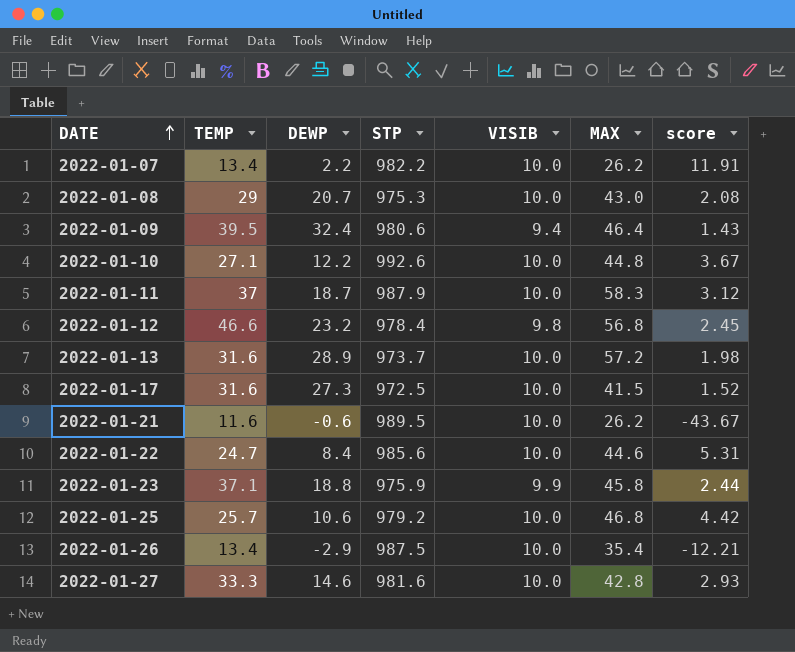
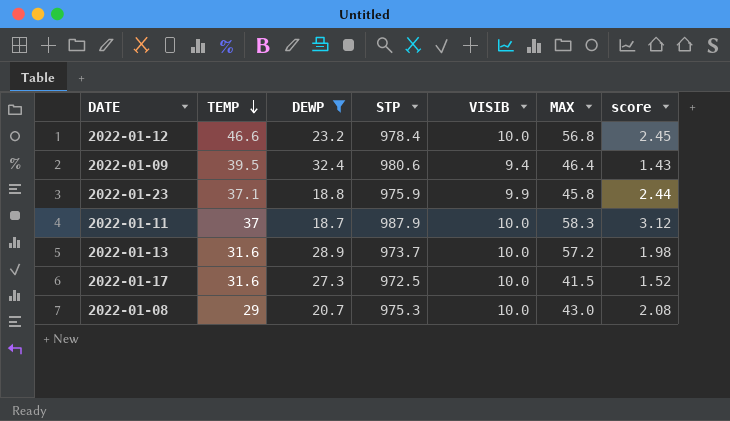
filter: none -> DEWP >= 18.7
row order: DATE ascending -> TEMP descending
2022-01-12 | VISIB: 9.8 -> 10.0

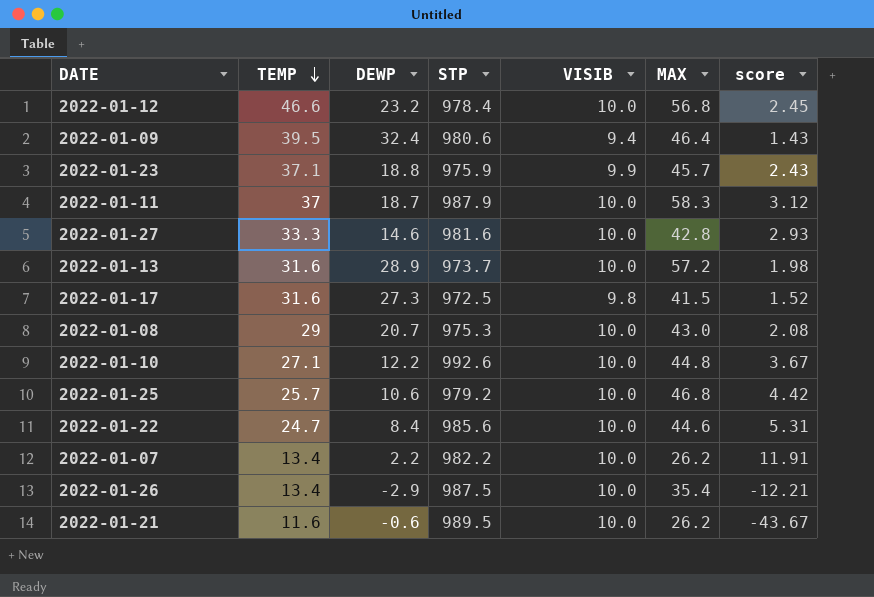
filter: DEWP >= 18.7 -> none
2022-01-23 | MAX: 45.8 -> 45.7
2022-01-23 | score: 2.44 -> 2.43
2022-01-17 | VISIB: 10.0 -> 9.8

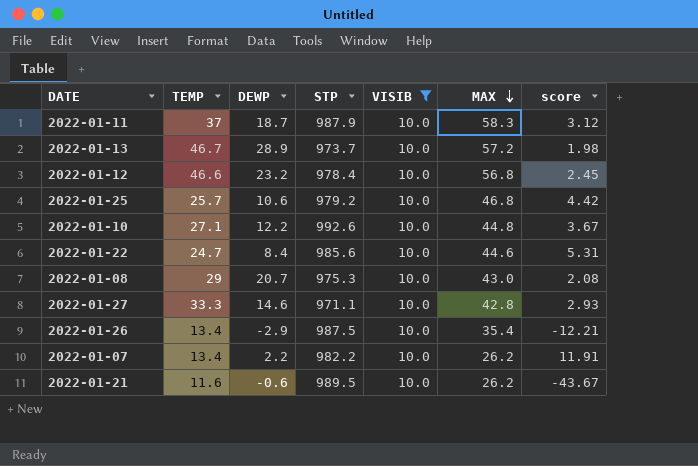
filter: none -> VISIB = 10.0
row order: TEMP descending -> MAX descending
2022-01-13 | TEMP: 31.6 -> 46.7
2022-01-27 | STP: 981.6 -> 971.1

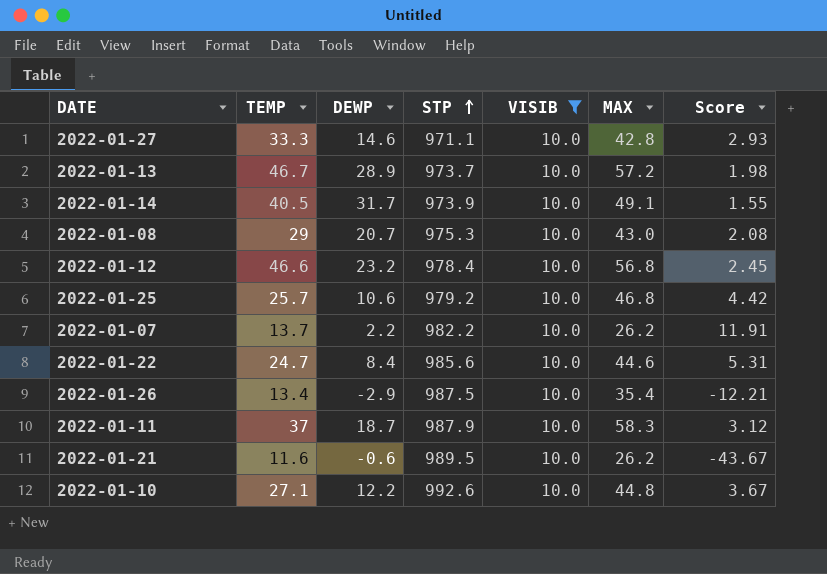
row order: MAX descending -> STP ascending
column name: score -> Score
row 2022-01-14: none -> 40.5 | 31.7 | 973.9 | 10.0 | 49.1 | 1.55
2022-01-07 | TEMP: 13.4 -> 13.7

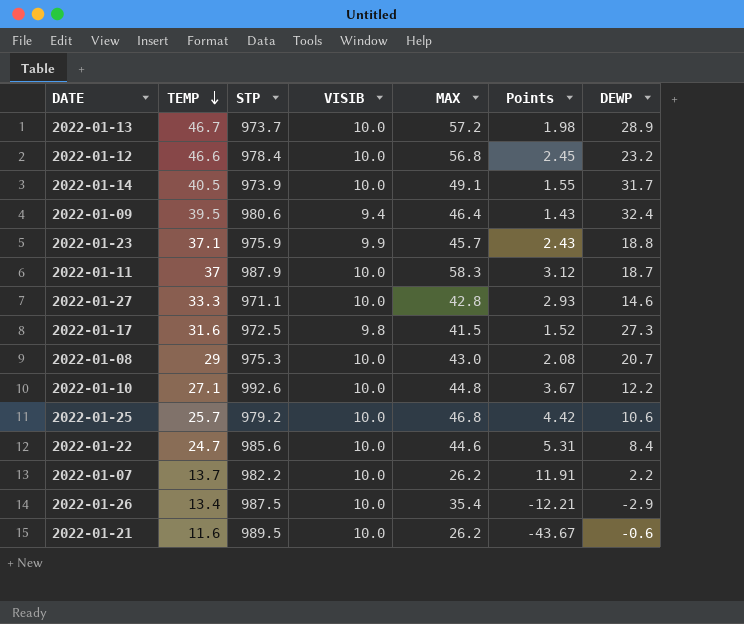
filter: VISIB = 10.0 -> none
row order: STP ascending -> TEMP descending
column name: Score -> Points
column DEWP | position: 3 -> 7

